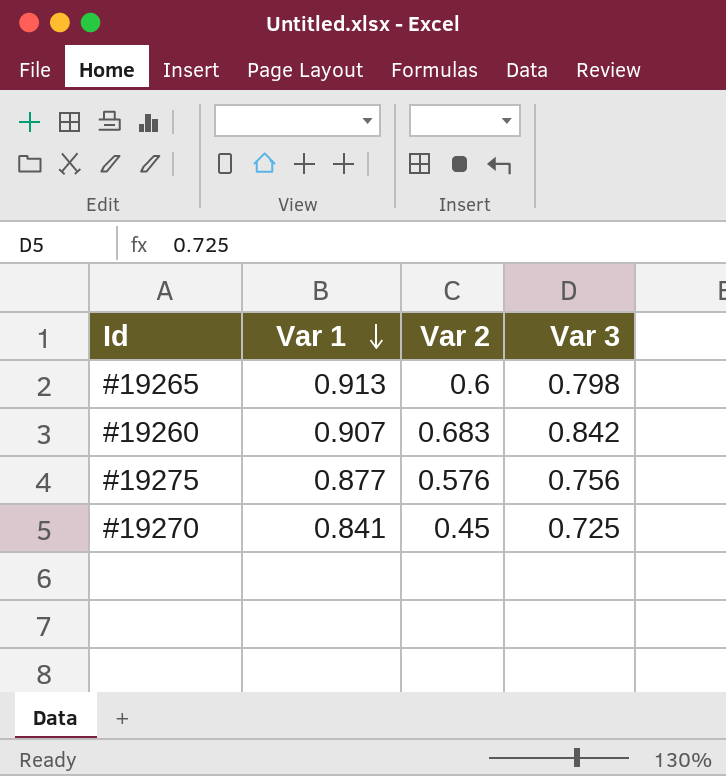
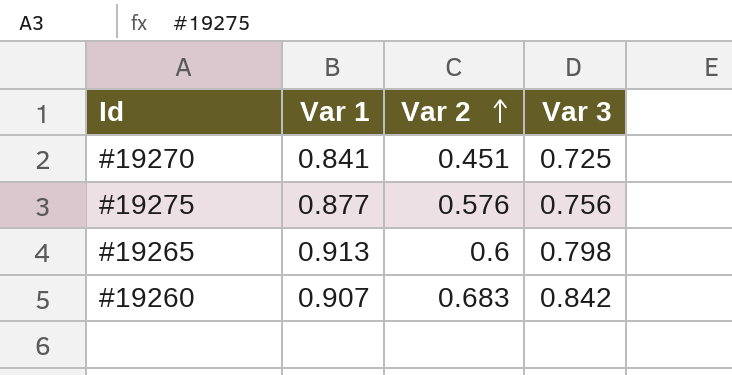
row order: Var 1 descending -> Var 2 ascending
#19270 | Var 2: 0.45 -> 0.451

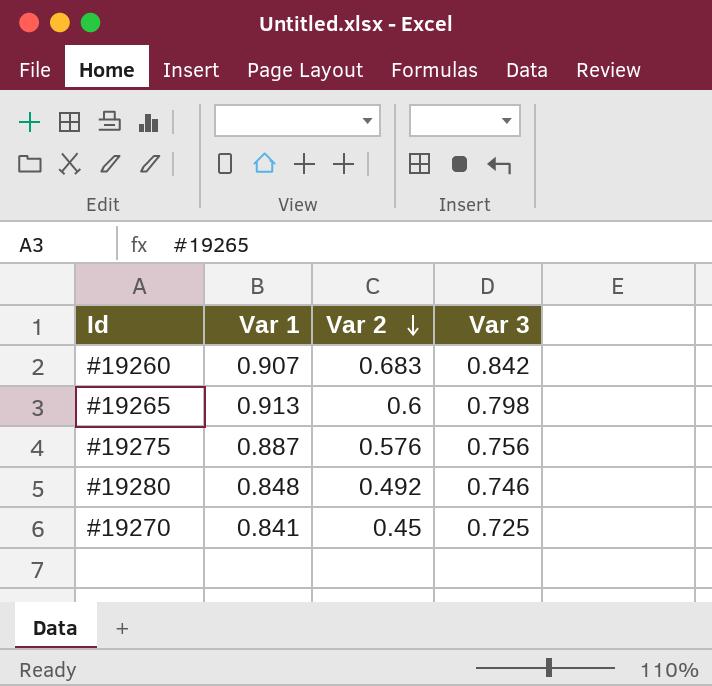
row order: Var 2 ascending -> Var 2 descending
#19275 | Var 1: 0.877 -> 0.887
row #19280: none -> 0.848 | 0.492 | 0.746
#19270 | Var 2: 0.451 -> 0.45

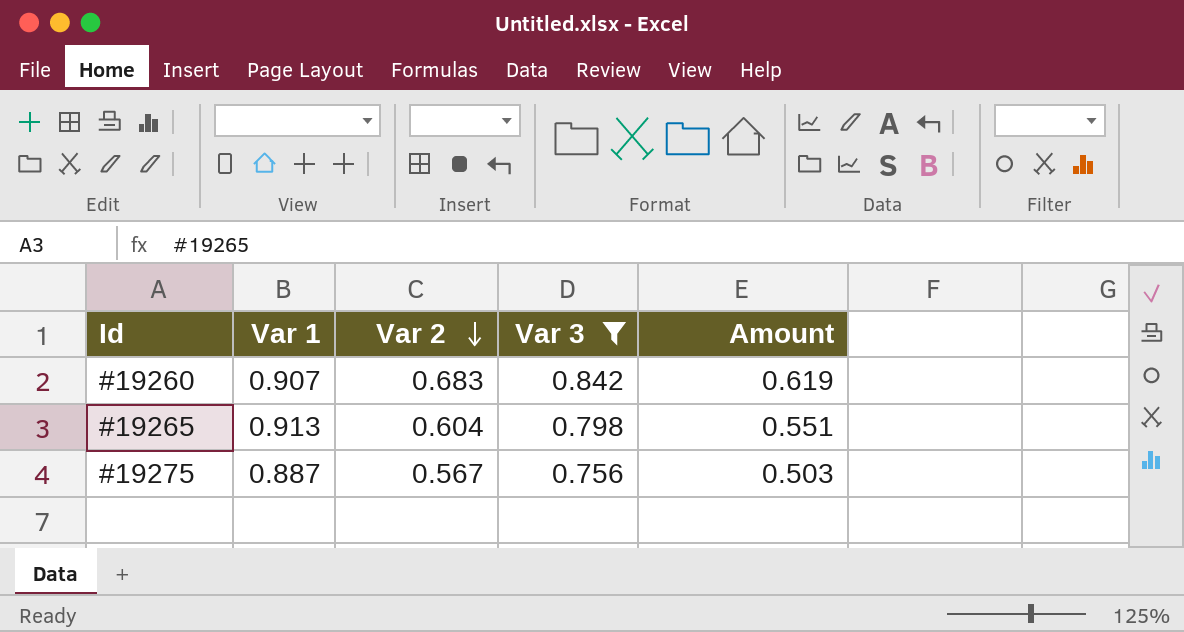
filter: none -> Var 3 >= 0.756
column Amount | formula: none -> [Var 1] * [Var 2]
#19265 | Var 2: 0.6 -> 0.604
#19275 | Var 2: 0.576 -> 0.567

